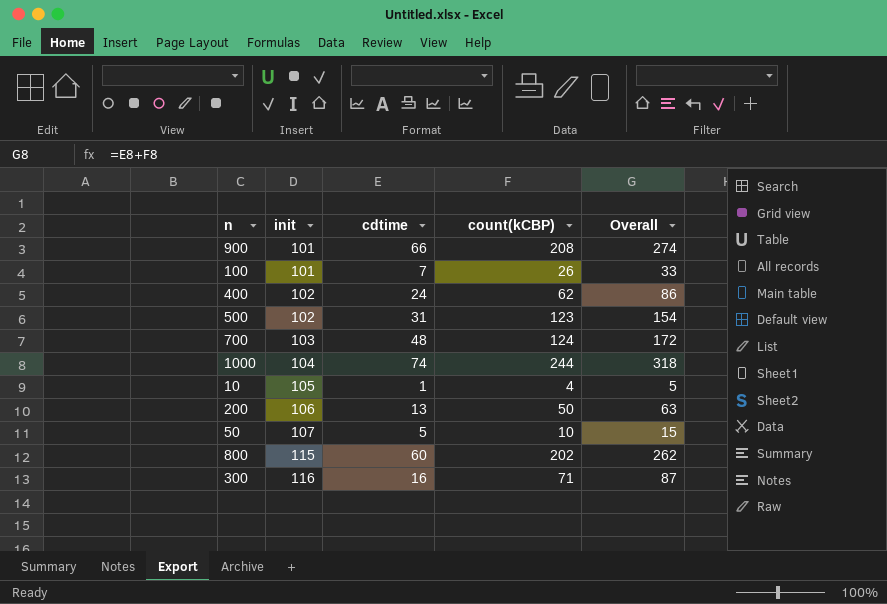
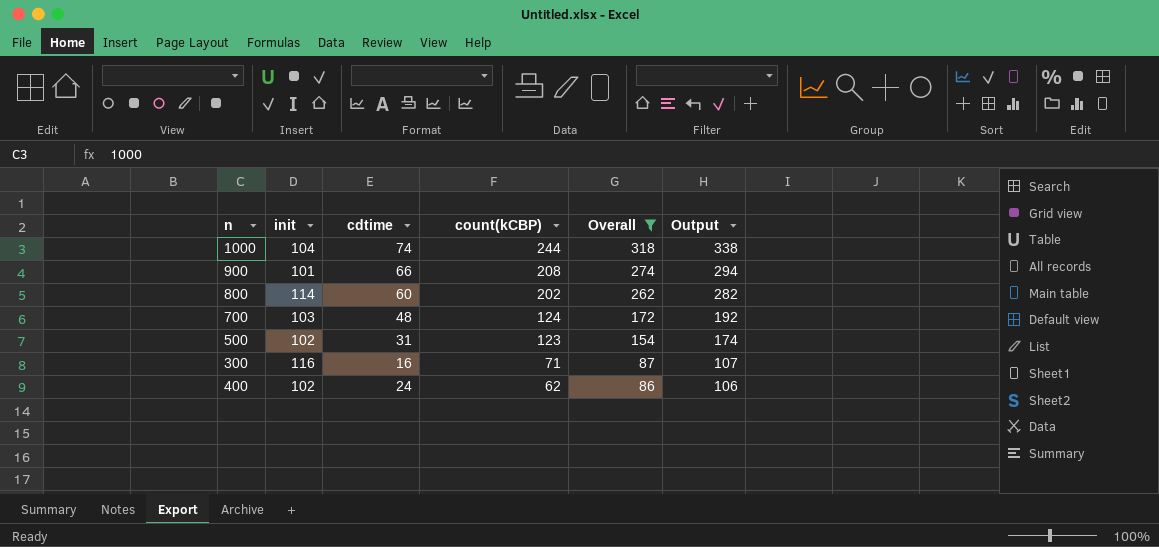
filter: none -> Overall >= 86
row order: init ascending -> count(kCBP) descending
column Output | formula: none -> [Overall] + 20
800 | init: 115 -> 114

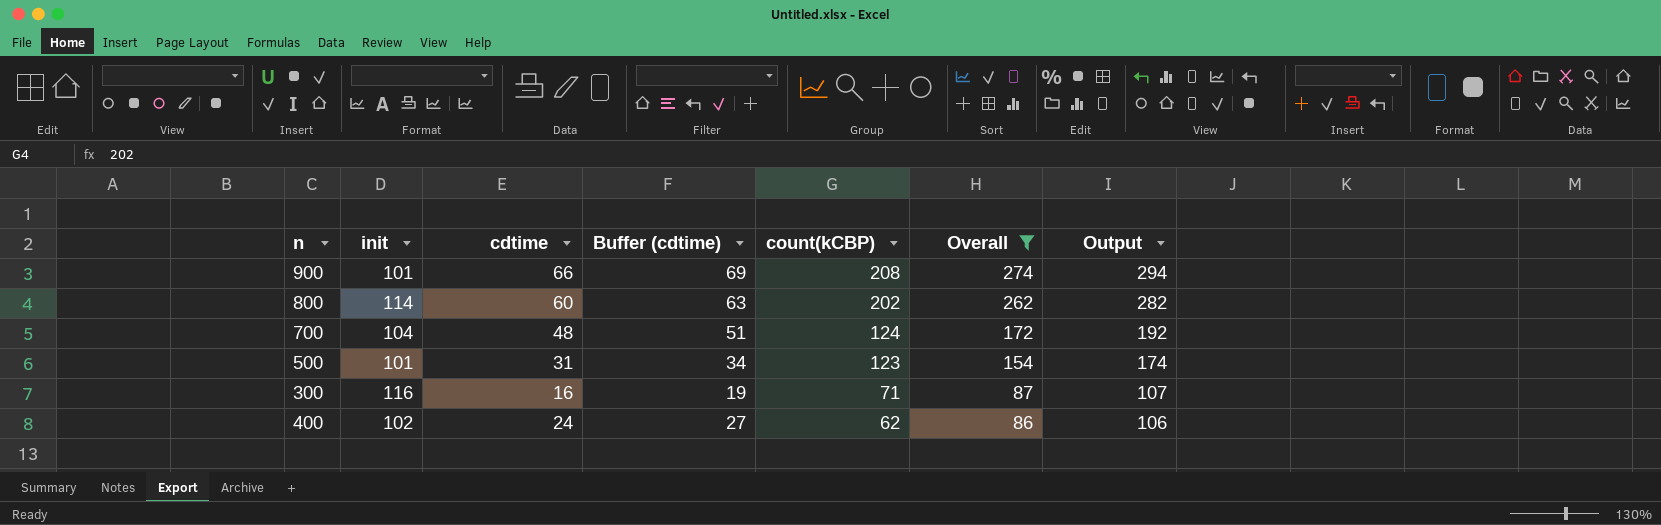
column Buffer (cdtime) | formula: none -> [cdtime] + 3
row 1000: 104 | 74 | 244 | 318 | 338 -> none
700 | init: 103 -> 104
500 | init: 102 -> 101

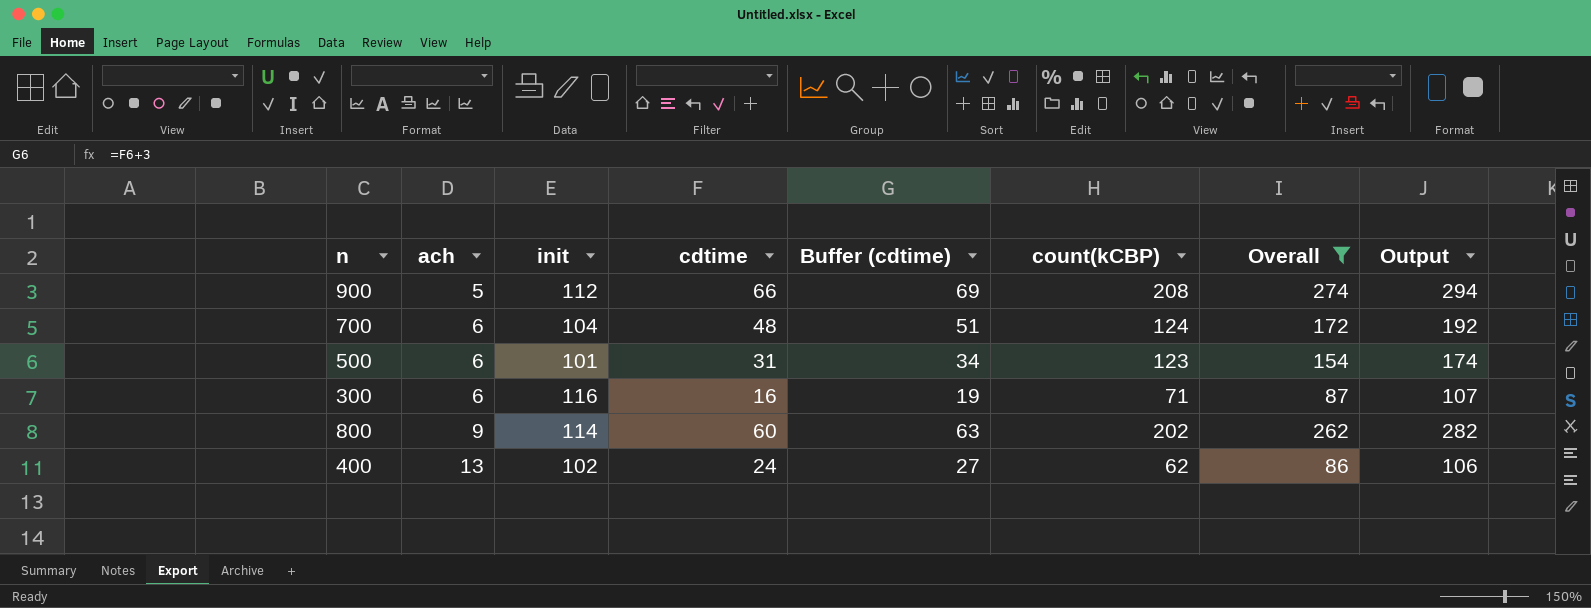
row order: count(kCBP) descending -> ach ascending
column ach | position: none -> 2
900 | init: 101 -> 112

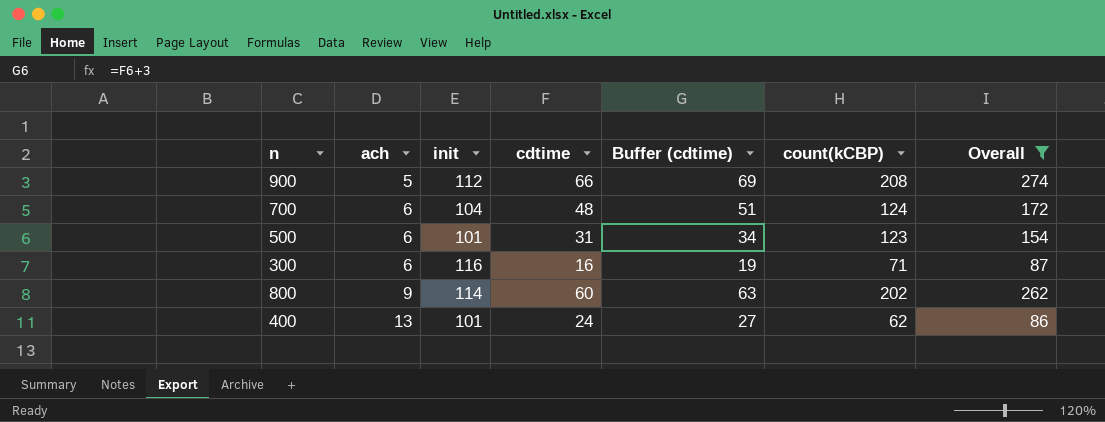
column Output | formula: [Overall] + 20 -> none
400 | init: 102 -> 101

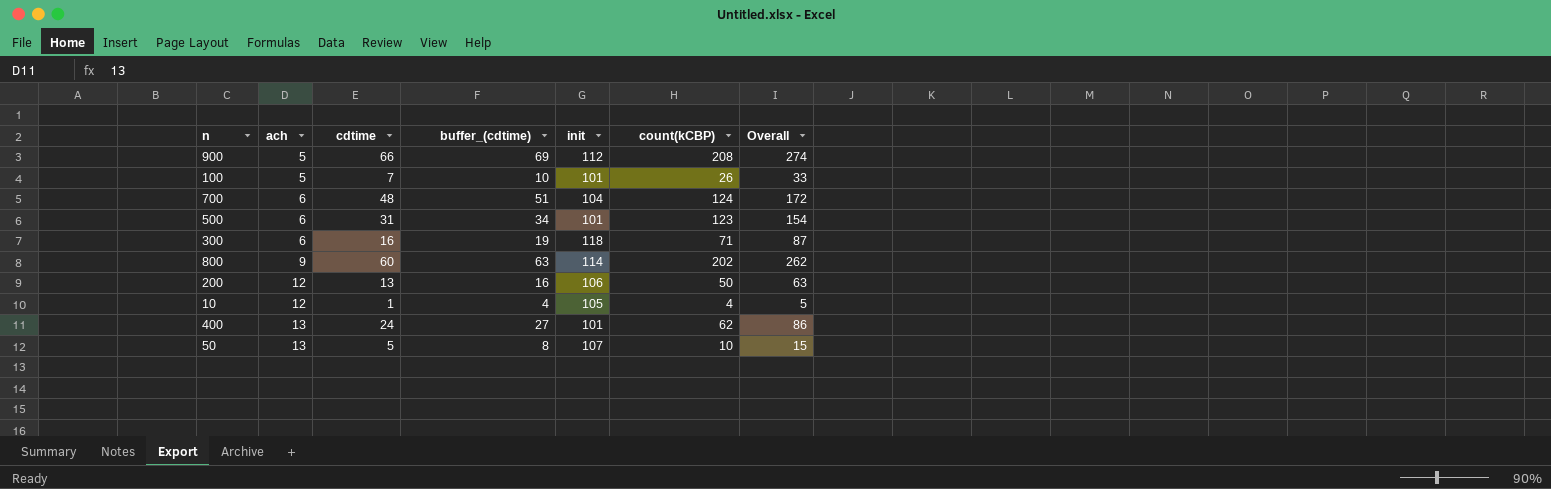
filter: Overall >= 86 -> none
column name: Buffer (cdtime) -> buffer_(cdtime)
column init | position: 3 -> 5
300 | init: 116 -> 118

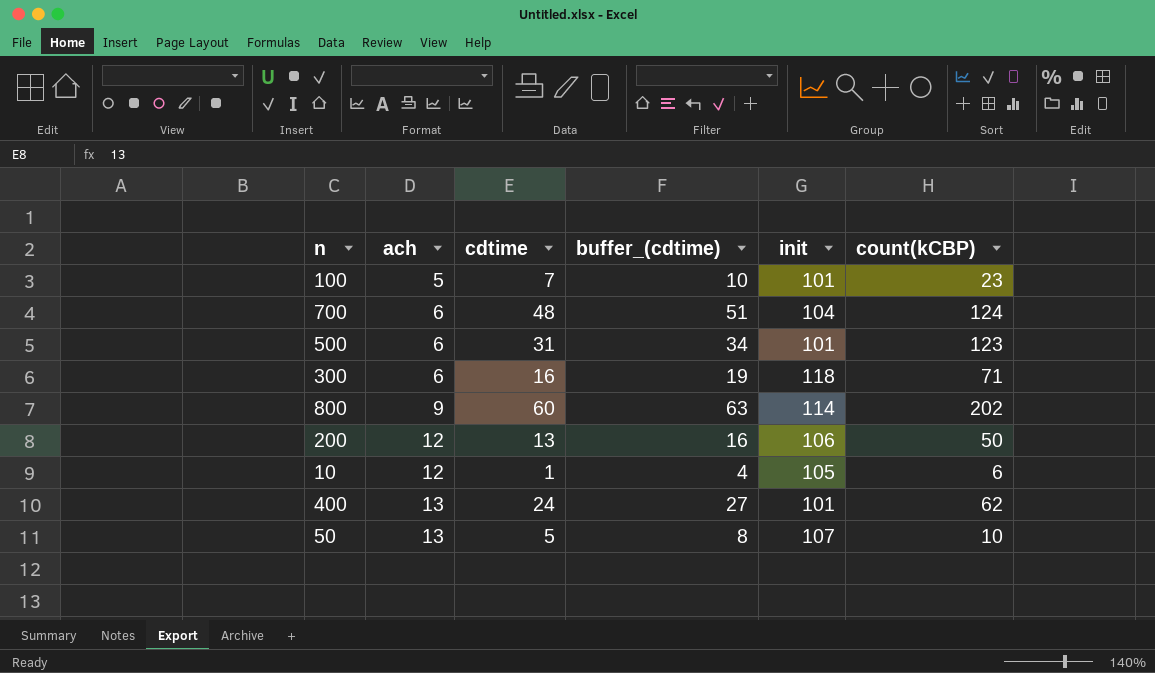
column Overall | formula: [cdtime] + [count(kCBP)] -> none
row 900: 5 | 66 | 69 | 112 | 208 | 274 -> none
100 | count(kCBP): 26 -> 23
10 | count(kCBP): 4 -> 6

